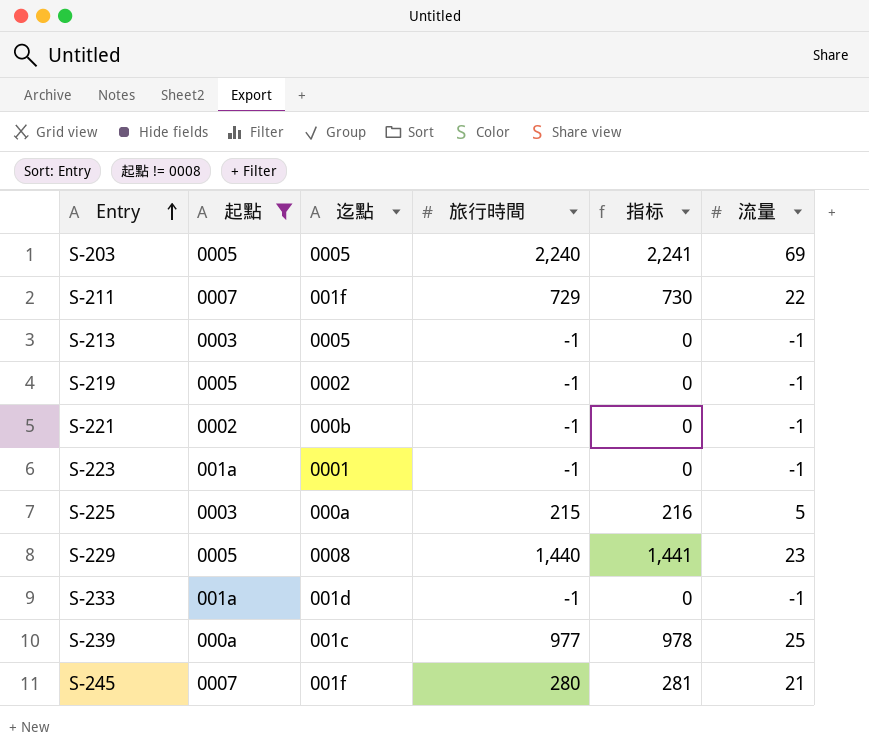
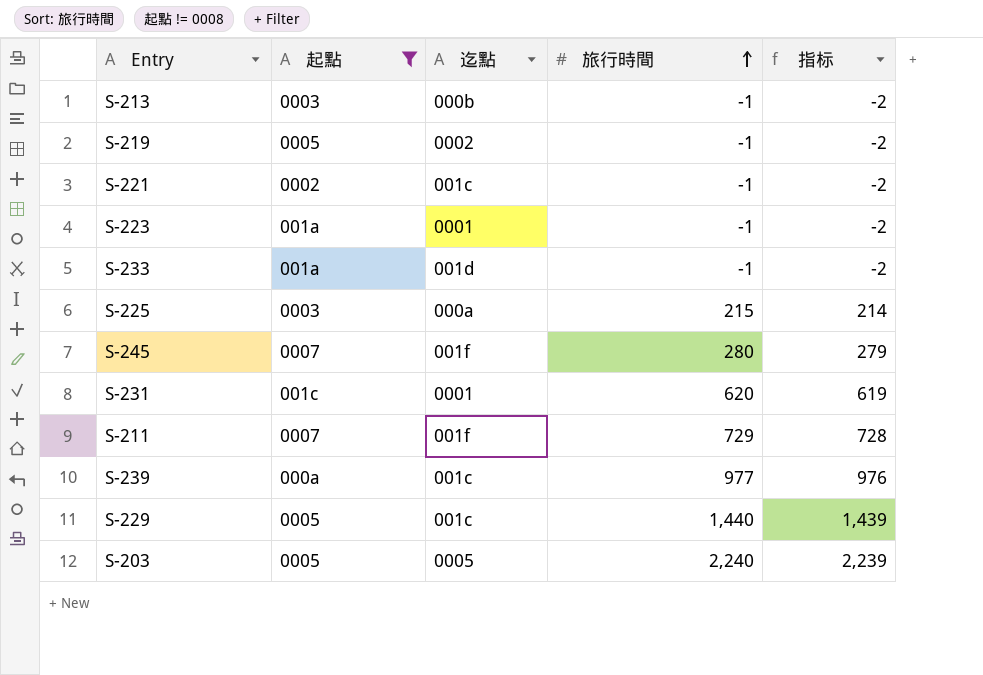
row order: Entry ascending -> 旅行時間 ascending
column 流量 | position: 6 -> none
column 指标 | formula: [旅行時間] + 1 -> [旅行時間] - 1
S-213 | 迄點: 0005 -> 000b
S-221 | 迄點: 000b -> 001c
row S-231: none -> 001c | 0001 | 620 | 619
S-229 | 迄點: 0008 -> 001c

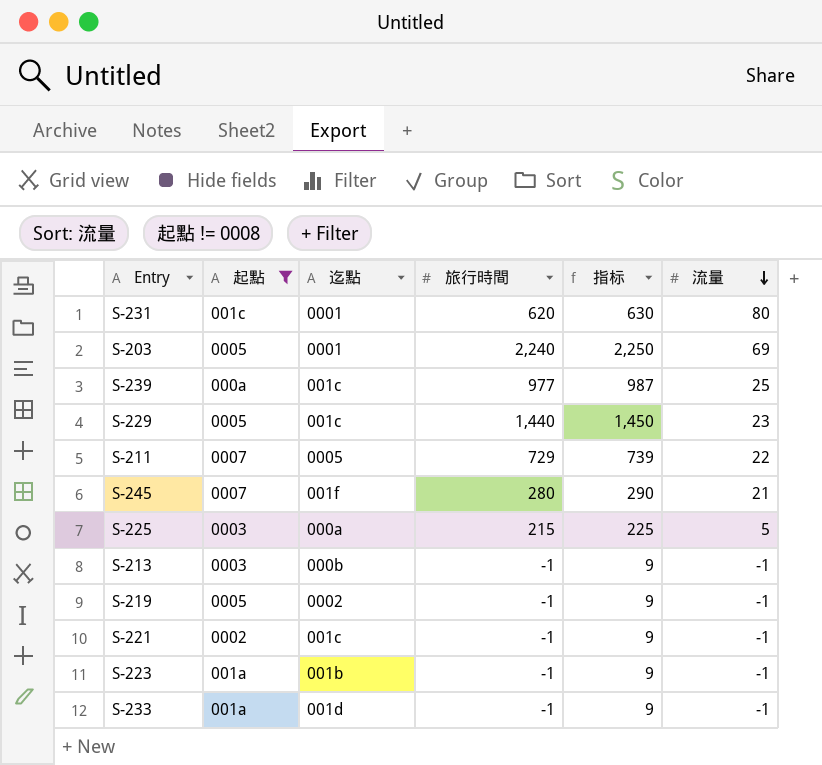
row order: 旅行時間 ascending -> 流量 descending
column 指标 | formula: [旅行時間] - 1 -> [旅行時間] + 10
column 流量 | position: none -> 6
S-203 | 迄點: 0005 -> 0001
S-211 | 迄點: 001f -> 0005
S-223 | 迄點: 0001 -> 001b

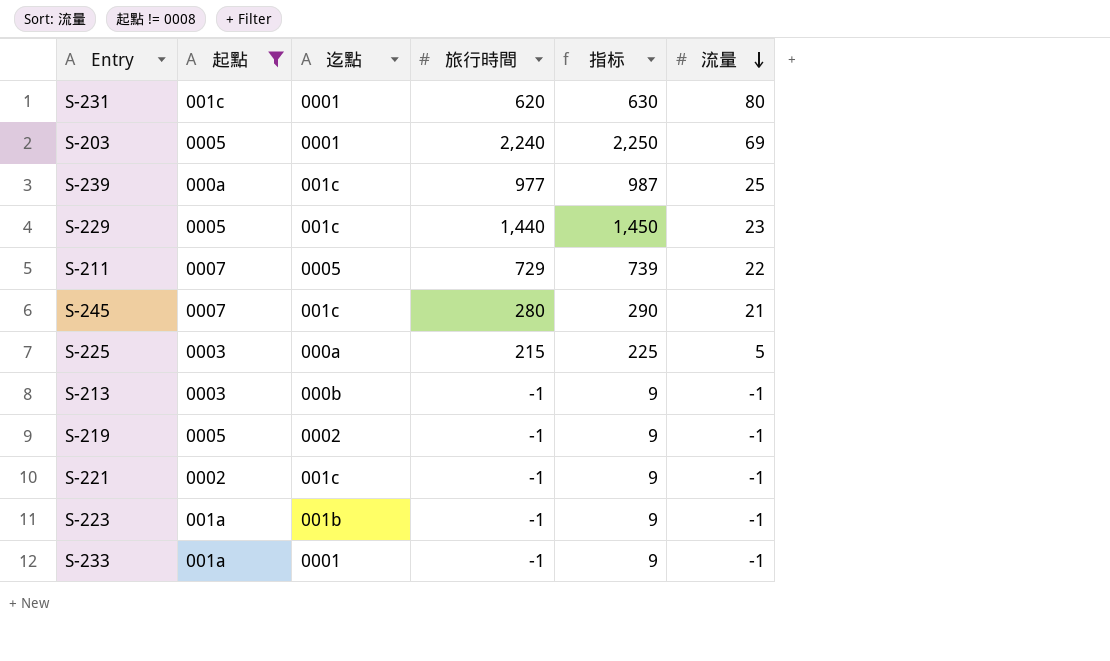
S-245 | 迄點: 001f -> 001c
S-233 | 迄點: 001d -> 0001

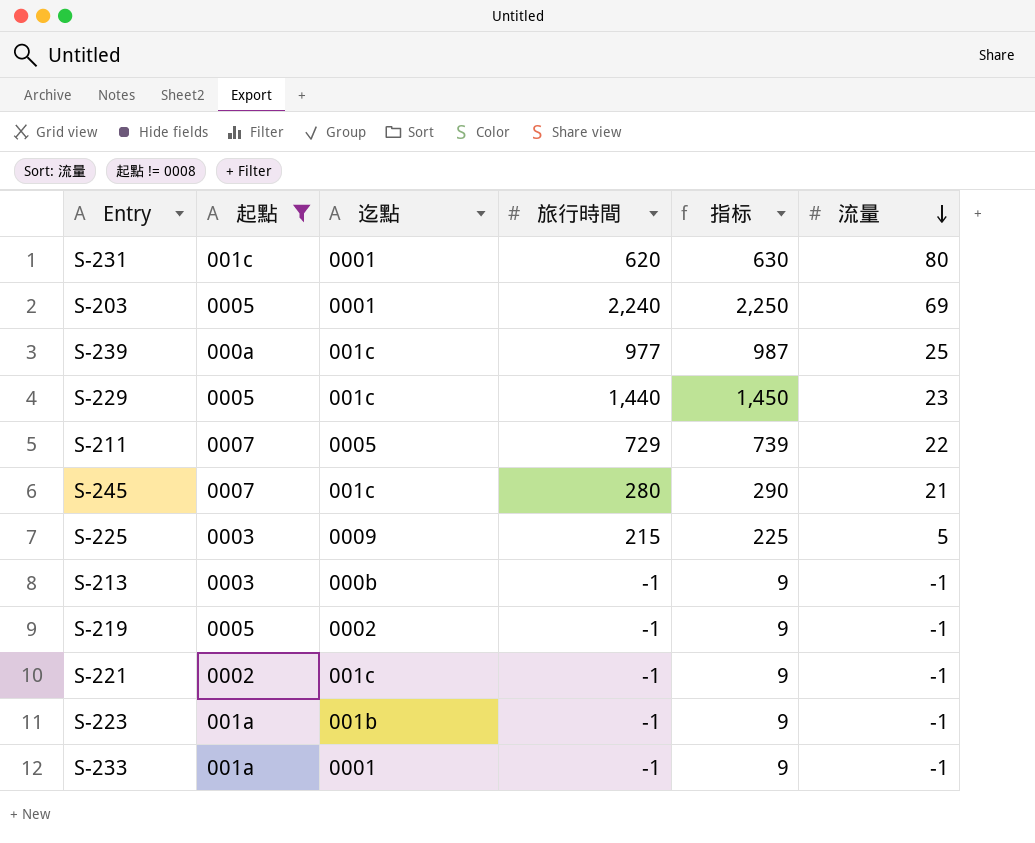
S-225 | 迄點: 000a -> 0009

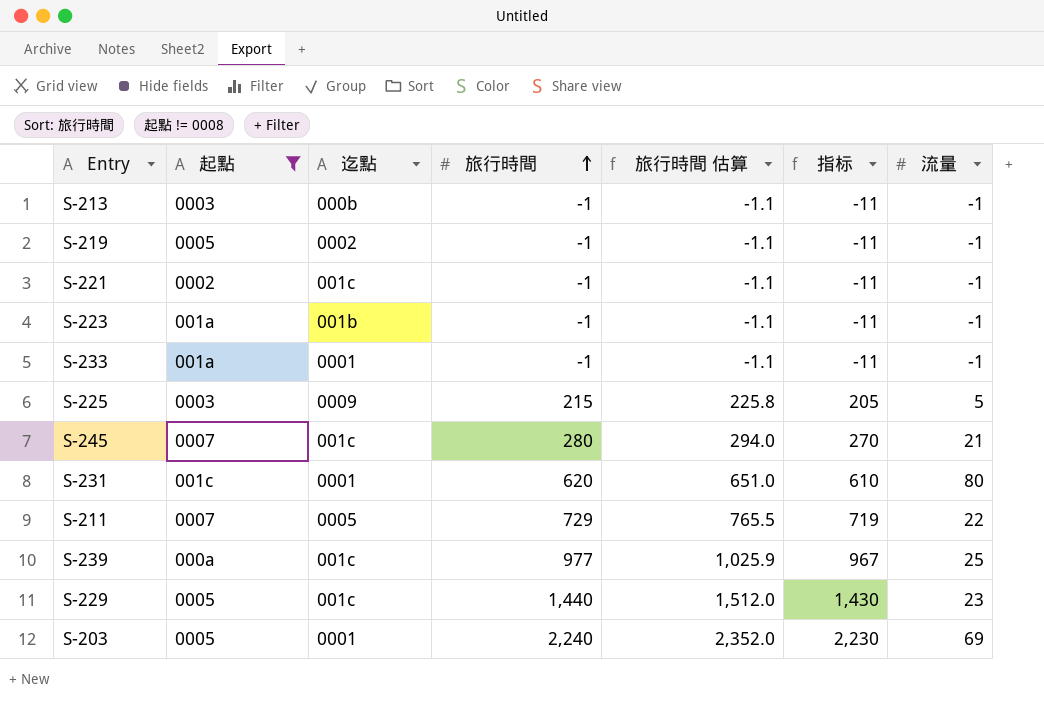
row order: 流量 descending -> 旅行時間 ascending
column 旅行時間 估算 | formula: none -> [旅行時間] * 1.05
column 指标 | formula: [旅行時間] + 10 -> [旅行時間] - 10

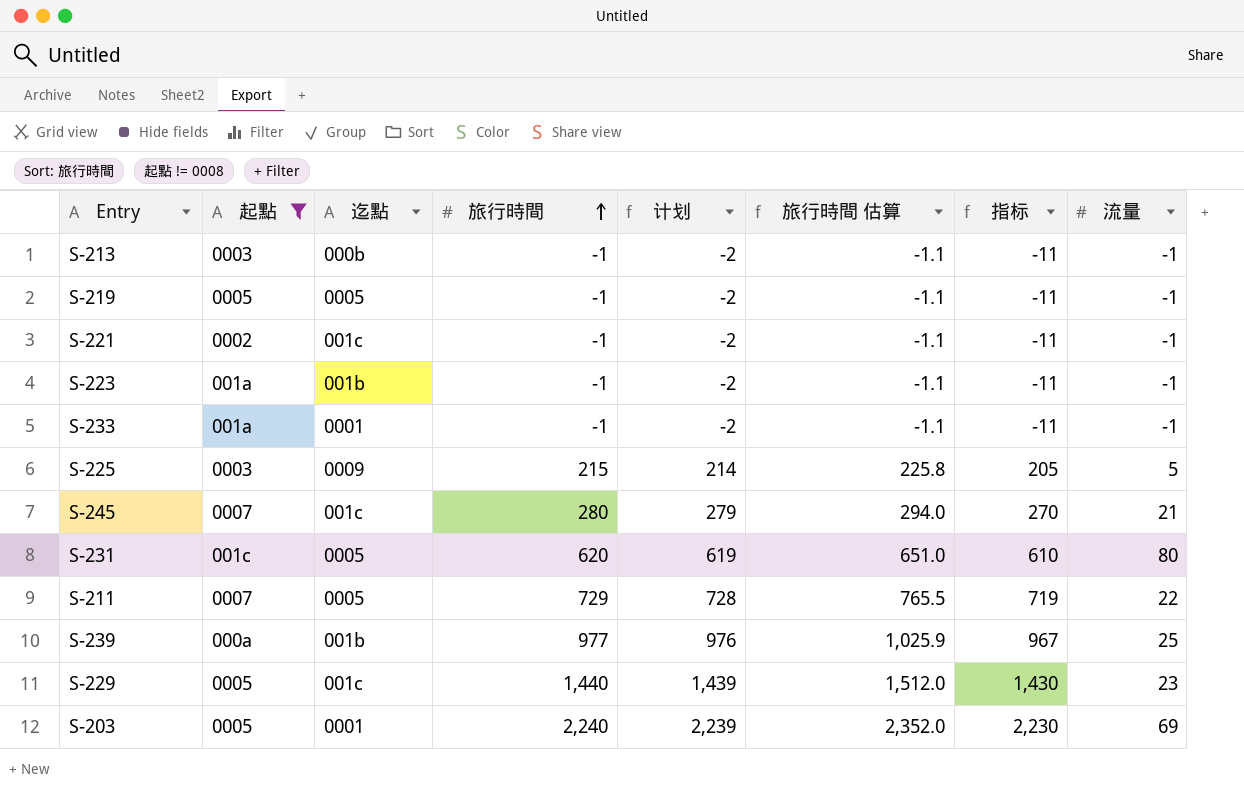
column 计划 | formula: none -> [旅行時間] - 1
S-219 | 迄點: 0002 -> 0005
S-231 | 迄點: 0001 -> 0005
S-239 | 迄點: 001c -> 001b

